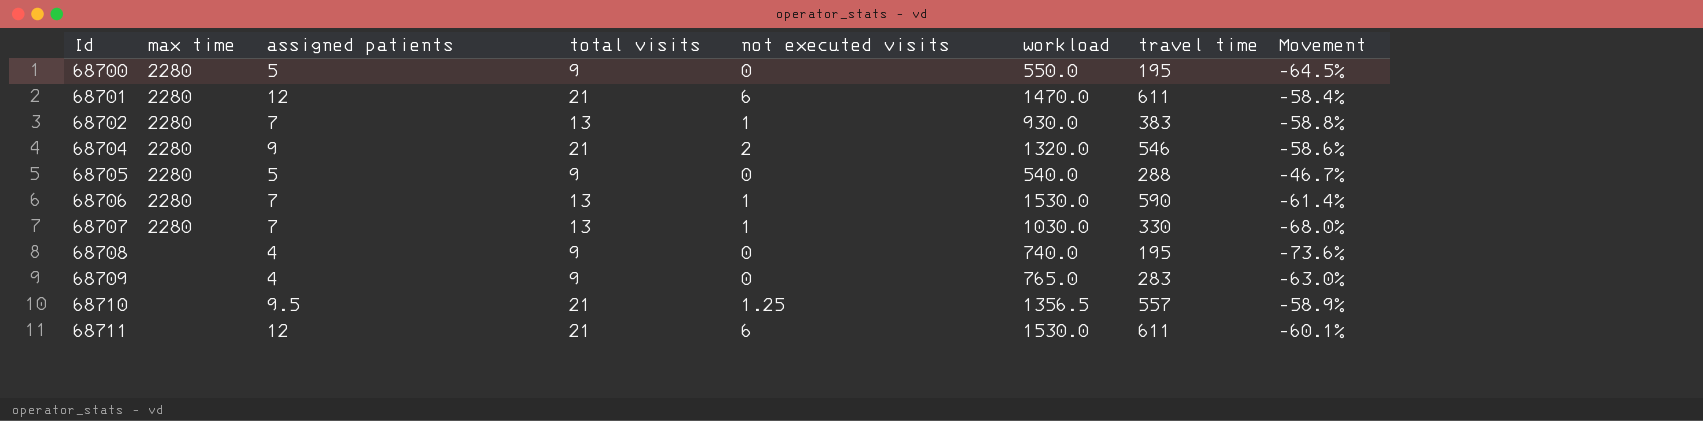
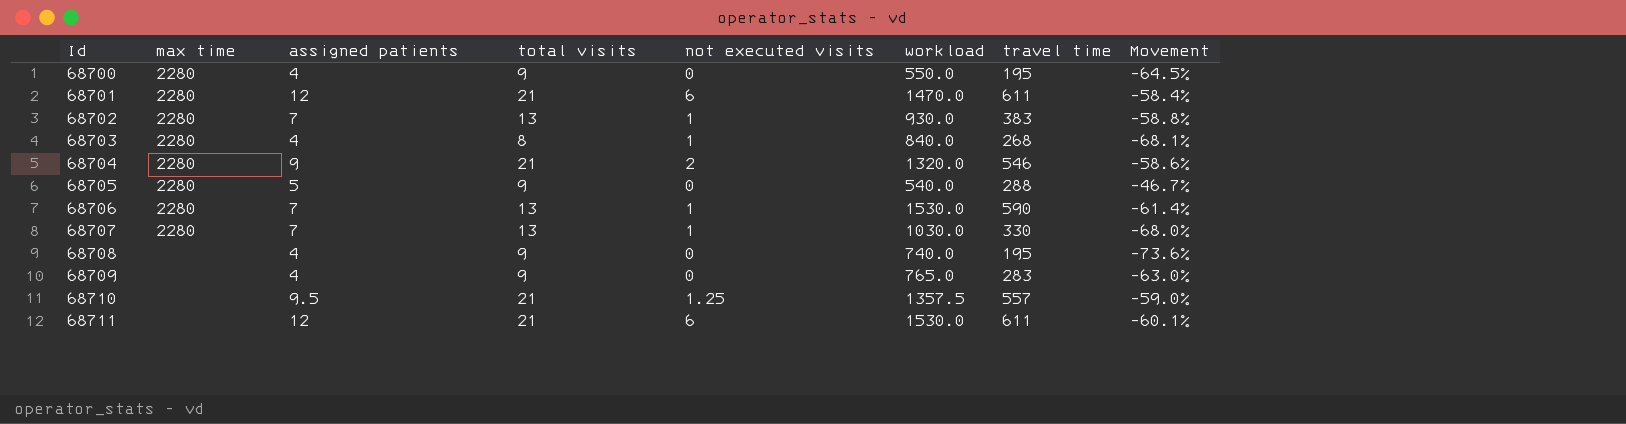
68700 | assigned patients: 5 -> 4
row 68703: none -> 2280 | 4 | 8 | 1 | 840.0 | 268 | -68.1%
68710 | workload: 1356.5 -> 1357.5
68710 | Movement: -58.9% -> -59.0%

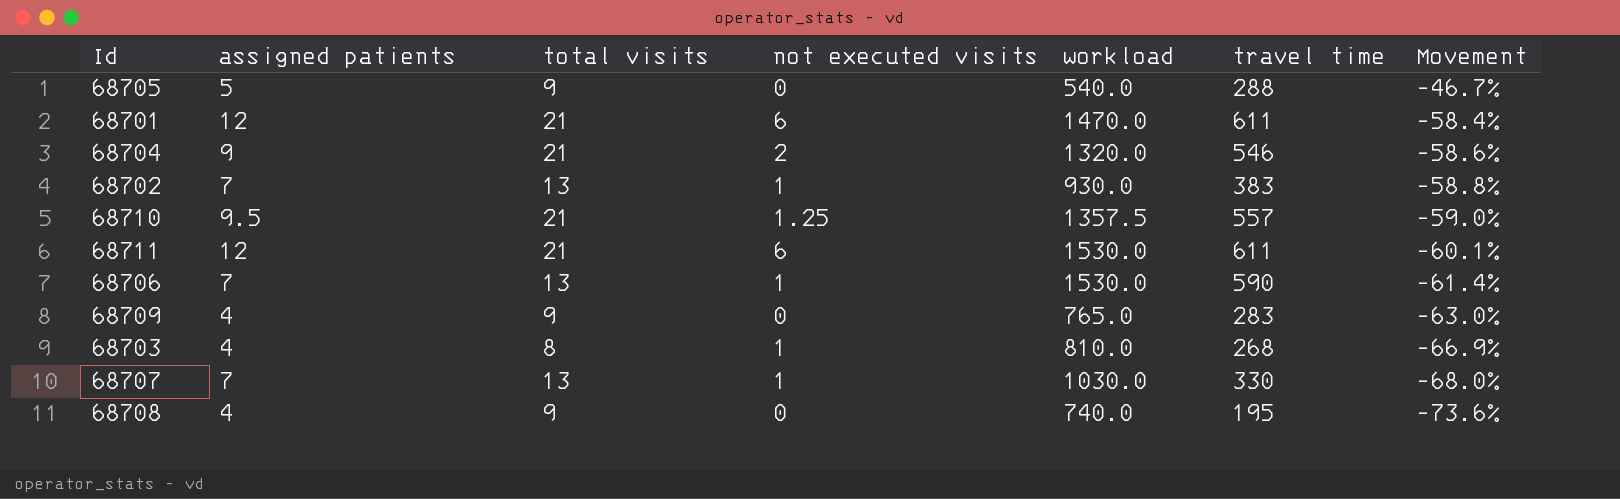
row order: Id ascending -> Movement descending
column max time | position: 2 -> none
row 68700: 2280 | 4 | 9 | 0 | 550.0 | 195 | -64.5% -> none
68703 | workload: 840.0 -> 810.0
68703 | Movement: -68.1% -> -66.9%

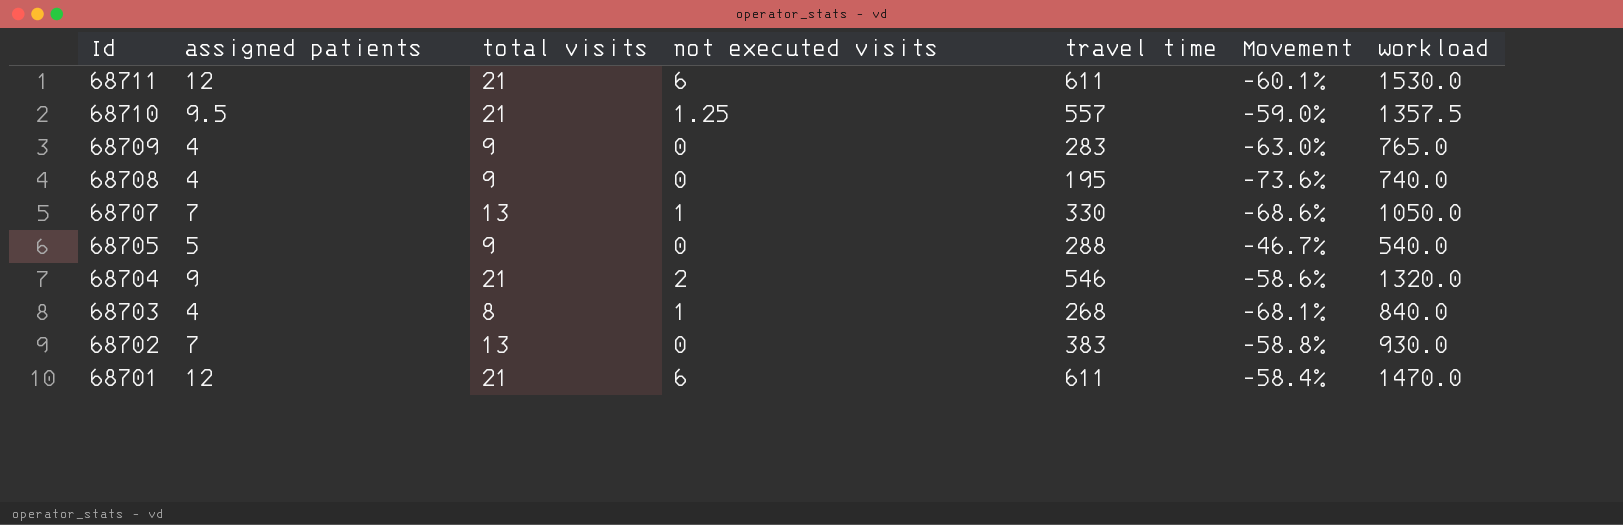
row order: Movement descending -> Id descending
column workload | position: 5 -> 7
row 68706: 7 | 13 | 1 | 1530.0 | 590 | -61.4% -> none
68707 | Movement: -68.0% -> -68.6%
68707 | workload: 1030.0 -> 1050.0
68703 | Movement: -66.9% -> -68.1%
68703 | workload: 810.0 -> 840.0
68702 | not executed visits: 1 -> 0

